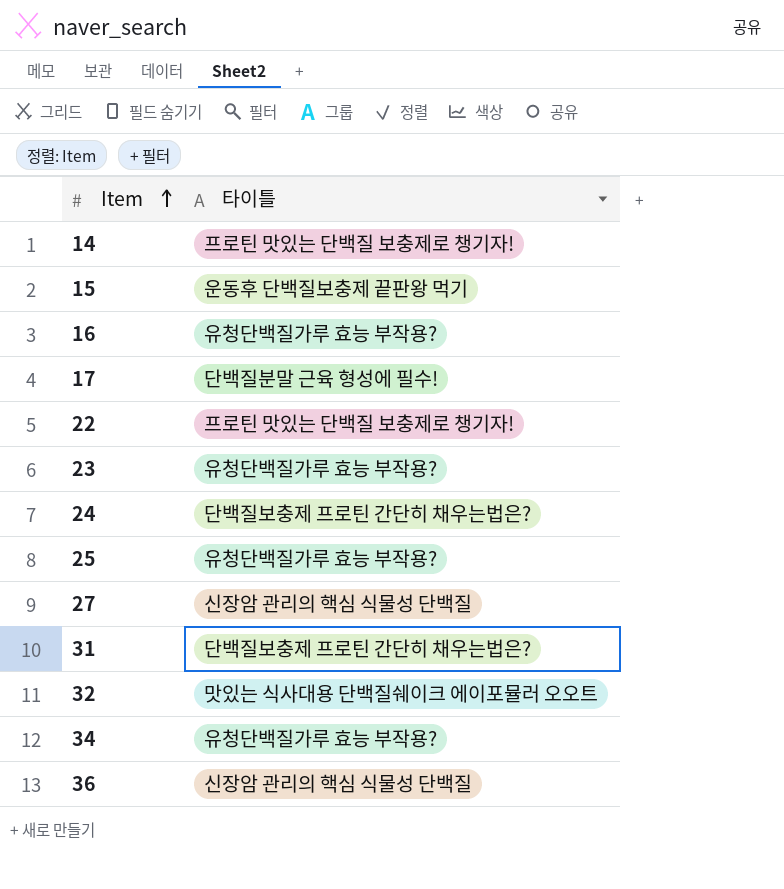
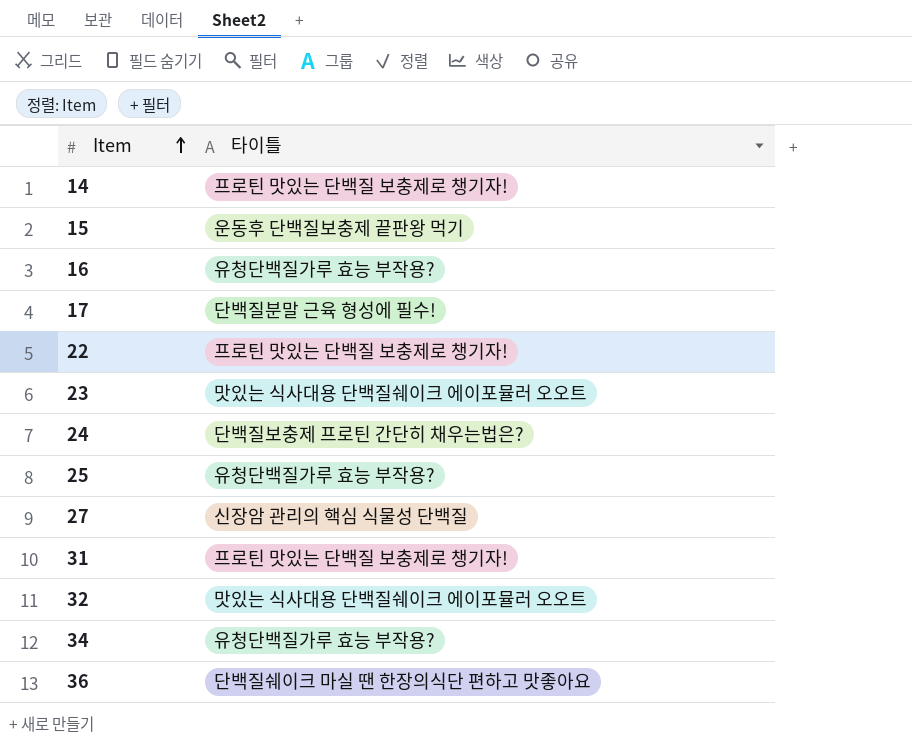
23 | 타이틀: 유청단백질가루 효능 부작용? -> 맛있는 식사대용 단백질쉐이크 에이포뮬러 오오트
31 | 타이틀: 단백질보충제 프로틴 간단히 채우는법은? -> 프로틴 맛있는 단백질 보충제로 챙기자!
36 | 타이틀: 신장암 관리의 핵심 식물성 단백질 -> 단백질쉐이크 마실 땐 한장의식단 편하고 맛좋아요

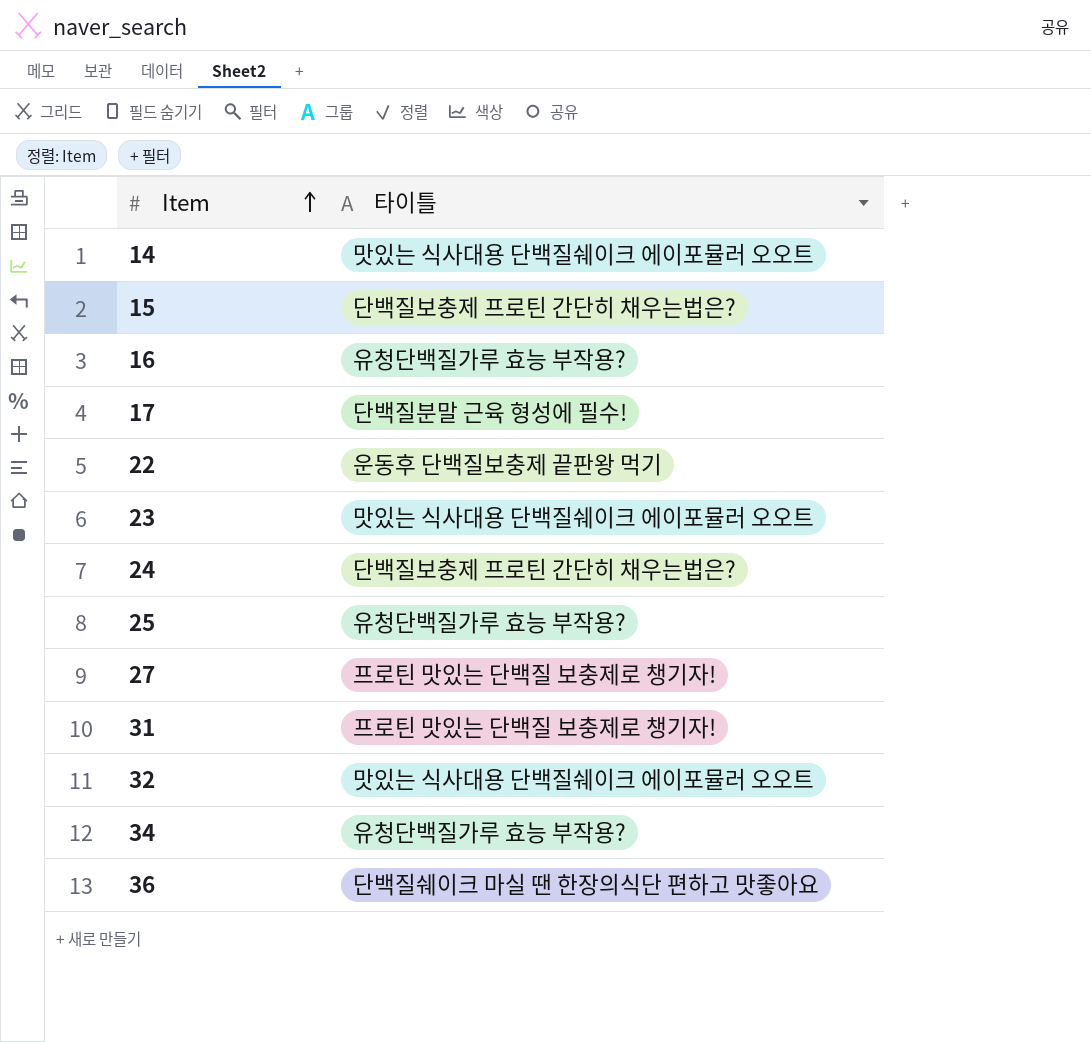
14 | 타이틀: 프로틴 맛있는 단백질 보충제로 챙기자! -> 맛있는 식사대용 단백질쉐이크 에이포뮬러 오오트
15 | 타이틀: 운동후 단백질보충제 끝판왕 먹기 -> 단백질보충제 프로틴 간단히 채우는법은?
22 | 타이틀: 프로틴 맛있는 단백질 보충제로 챙기자! -> 운동후 단백질보충제 끝판왕 먹기
27 | 타이틀: 신장암 관리의 핵심 식물성 단백질 -> 프로틴 맛있는 단백질 보충제로 챙기자!

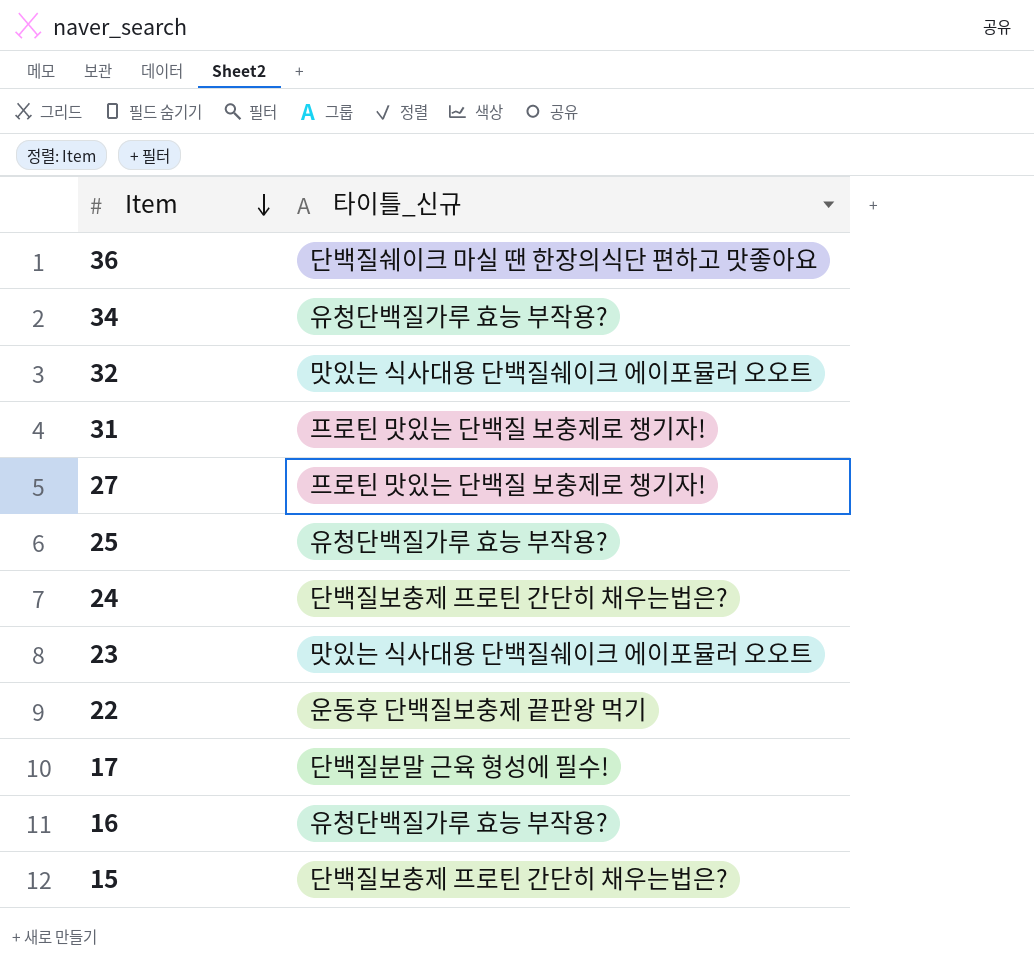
row order: Item ascending -> Item descending
column name: 타이틀 -> 타이틀_신규
row 14: 맛있는 식사대용 단백질쉐이크 에이포뮬러 오오트 -> none

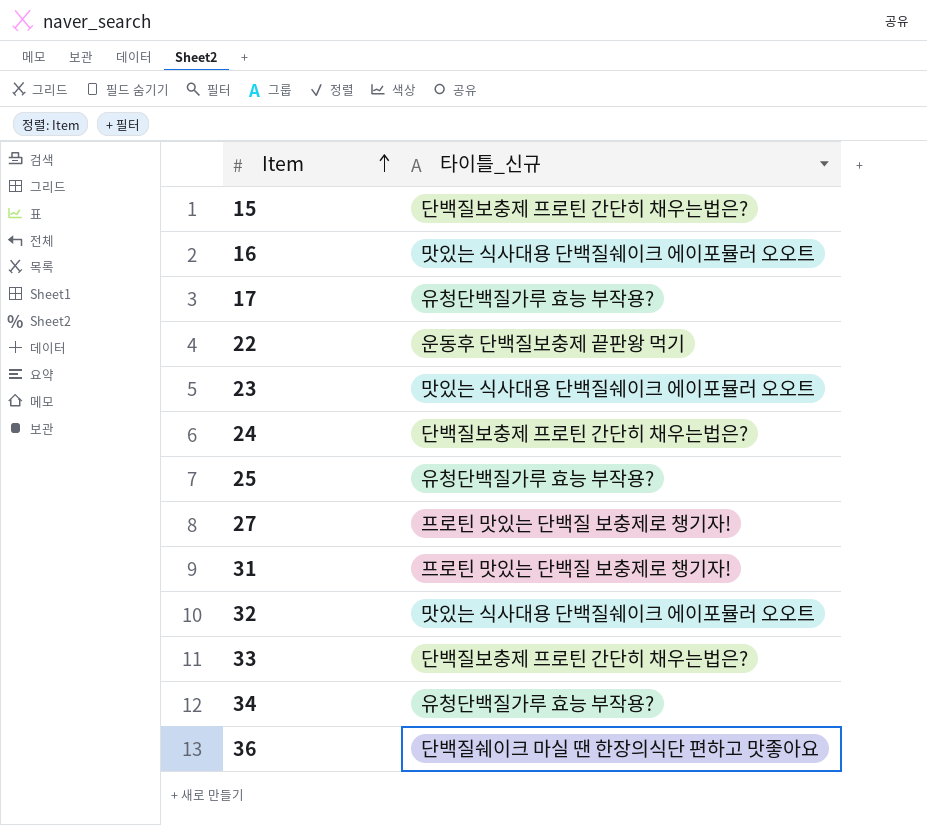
row order: Item descending -> Item ascending
16 | 타이틀_신규: 유청단백질가루 효능 부작용? -> 맛있는 식사대용 단백질쉐이크 에이포뮬러 오오트
17 | 타이틀_신규: 단백질분말 근육 형성에 필수! -> 유청단백질가루 효능 부작용?
row 33: none -> 단백질보충제 프로틴 간단히 채우는법은?

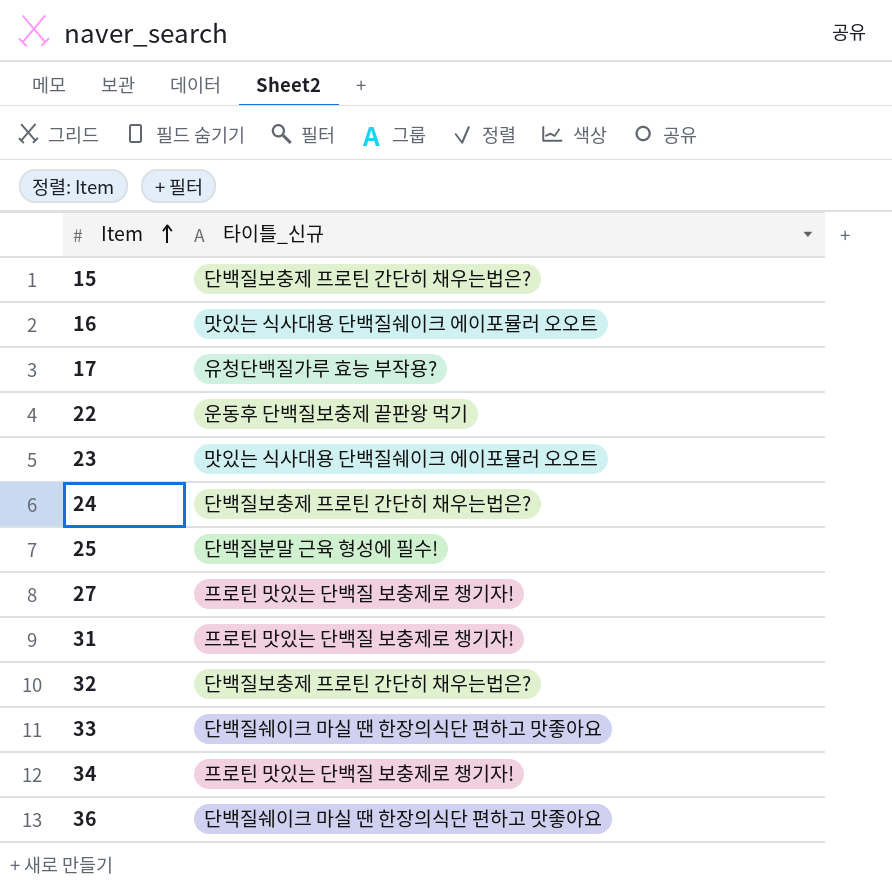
25 | 타이틀_신규: 유청단백질가루 효능 부작용? -> 단백질분말 근육 형성에 필수!
32 | 타이틀_신규: 맛있는 식사대용 단백질쉐이크 에이포뮬러 오오트 -> 단백질보충제 프로틴 간단히 채우는법은?
33 | 타이틀_신규: 단백질보충제 프로틴 간단히 채우는법은? -> 단백질쉐이크 마실 땐 한장의식단 편하고 맛좋아요
34 | 타이틀_신규: 유청단백질가루 효능 부작용? -> 프로틴 맛있는 단백질 보충제로 챙기자!

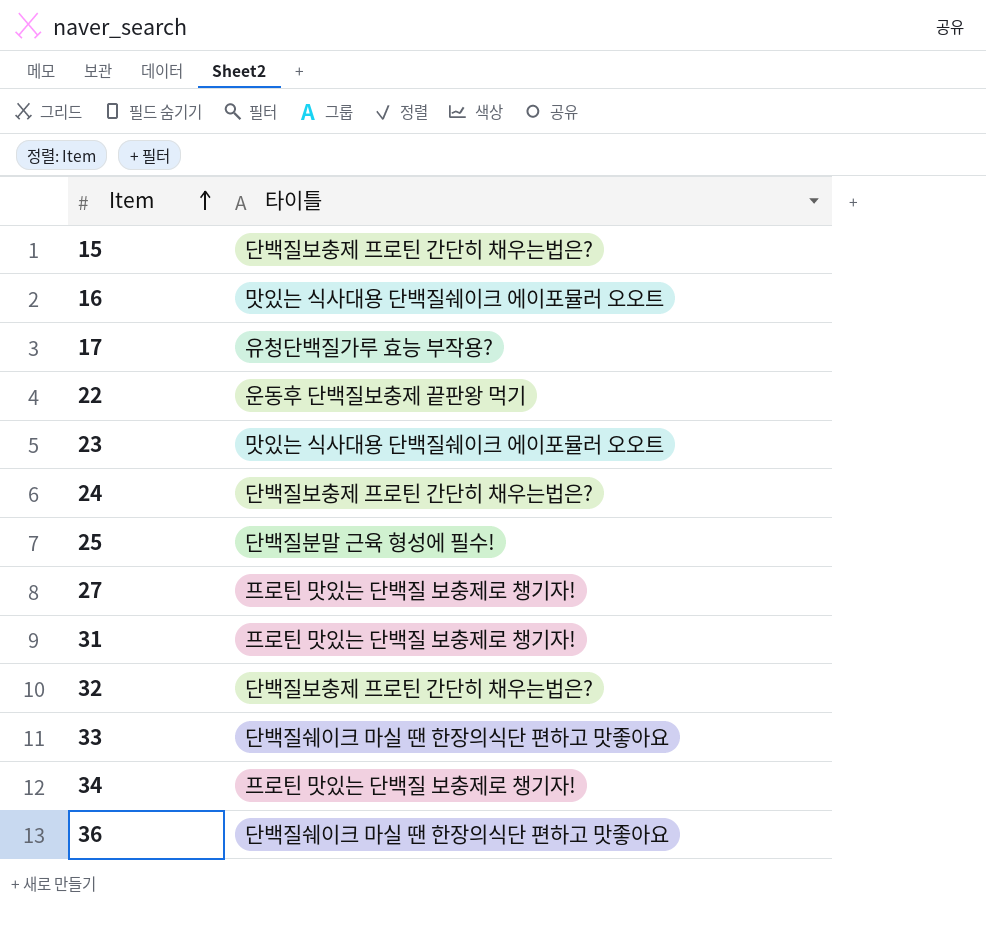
column name: 타이틀_신규 -> 타이틀

